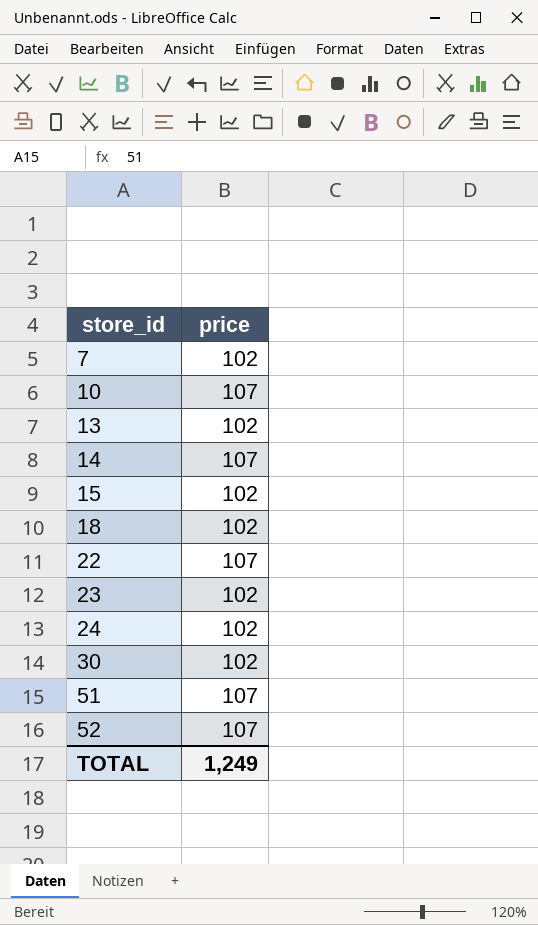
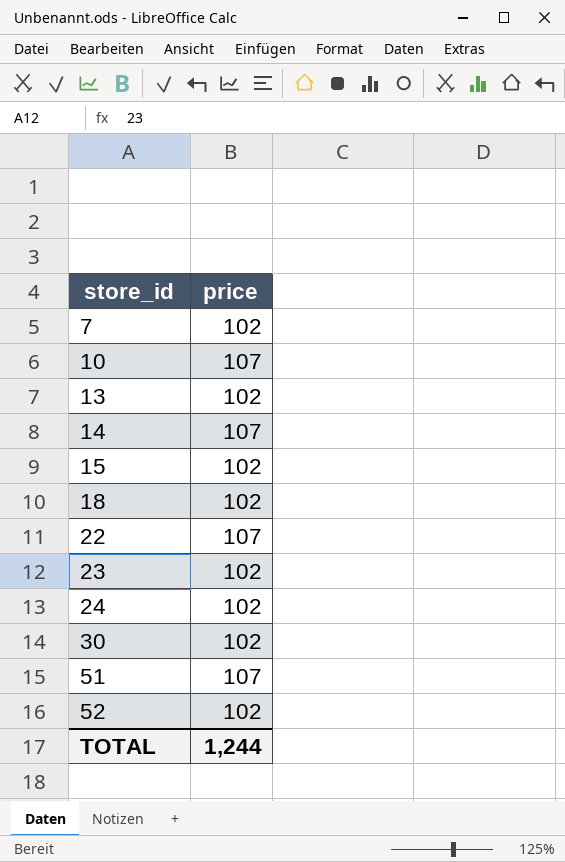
52 | price: 107 -> 102
TOTAL | price: 1,249 -> 1,244

